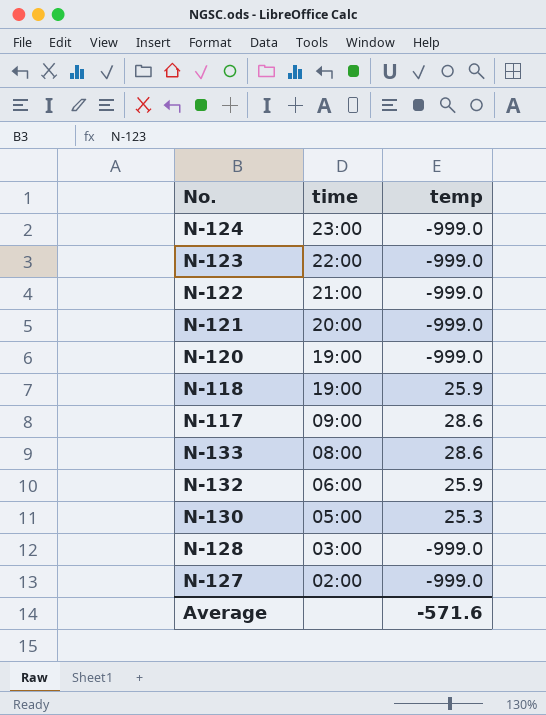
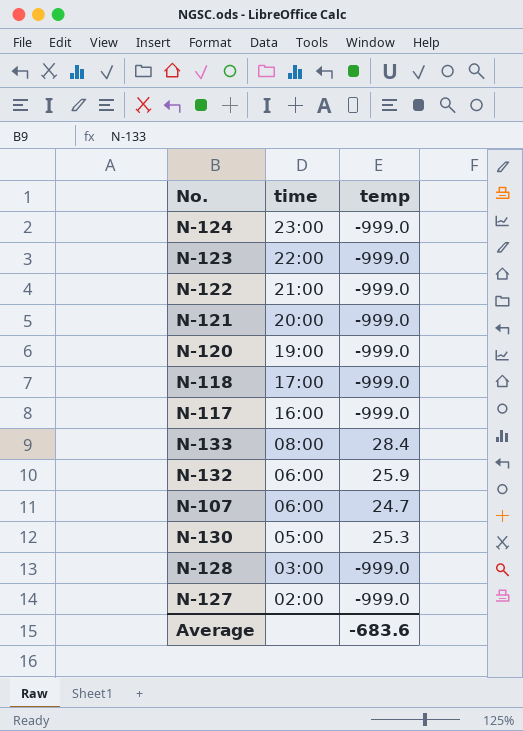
N-118 | time: 19:00 -> 17:00
N-118 | temp: 25.9 -> -999.0
N-117 | time: 09:00 -> 16:00
N-117 | temp: 28.6 -> -999.0
N-133 | temp: 28.6 -> 28.4
row N-107: none -> 06:00 | 24.7
Average | temp: -571.6 -> -683.6

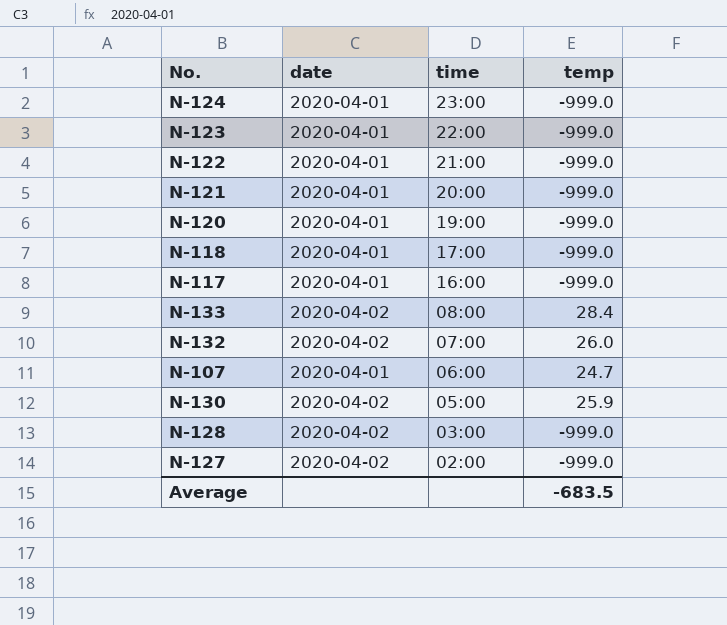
column date | position: none -> 2
N-132 | time: 06:00 -> 07:00
N-132 | temp: 25.9 -> 26.0
N-130 | temp: 25.3 -> 25.9
Average | temp: -683.6 -> -683.5

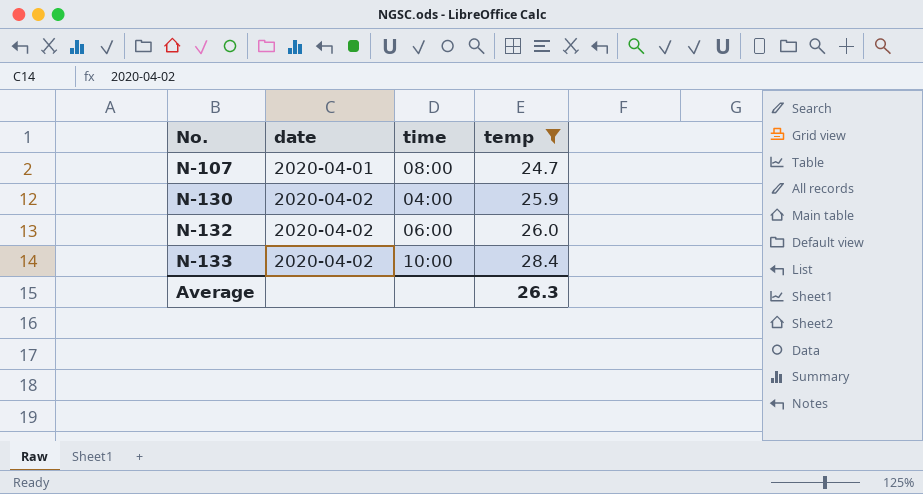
filter: none -> temp != -999.0
row order: time descending -> No. ascending
N-107 | time: 06:00 -> 08:00
N-130 | time: 05:00 -> 04:00
N-132 | time: 07:00 -> 06:00
N-133 | time: 08:00 -> 10:00
Average | temp: -683.5 -> 26.3

